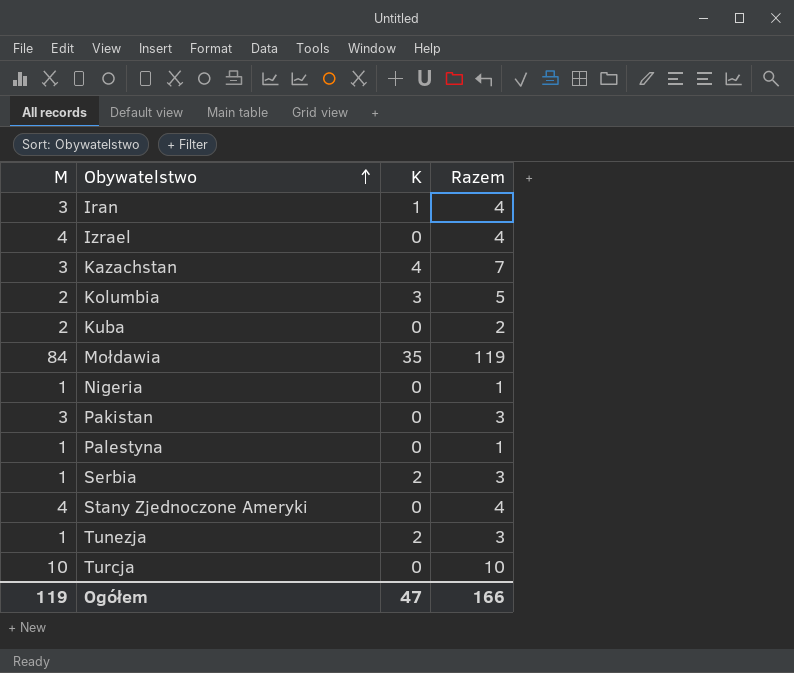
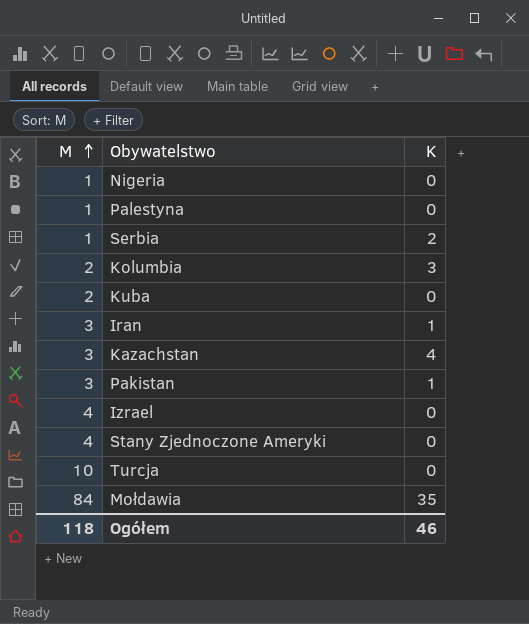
row order: Obywatelstwo ascending -> M ascending
column Razem | formula: [M] + [K] -> none
row Tunezja: 1 | 2 | 3 -> none
Pakistan | K: 0 -> 1
Ogółem | M: 119 -> 118
Ogółem | K: 47 -> 46

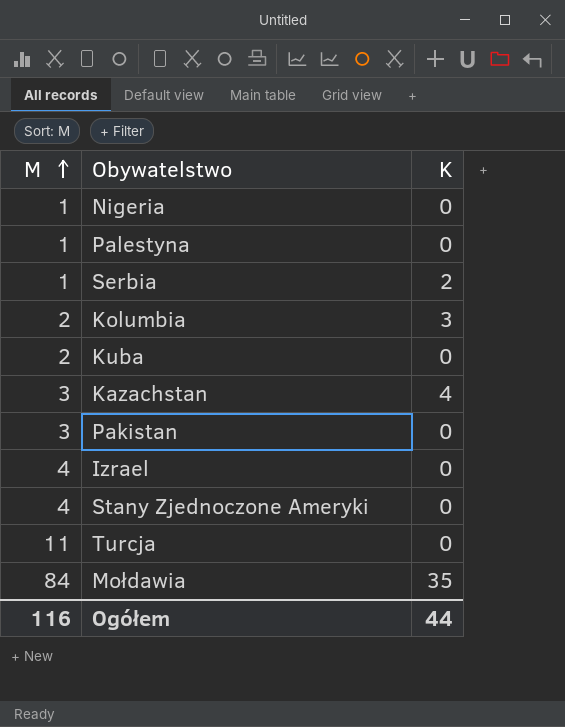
row Iran: 3 | 1 -> none
Pakistan | K: 1 -> 0
Turcja | M: 10 -> 11
Ogółem | M: 118 -> 116
Ogółem | K: 46 -> 44

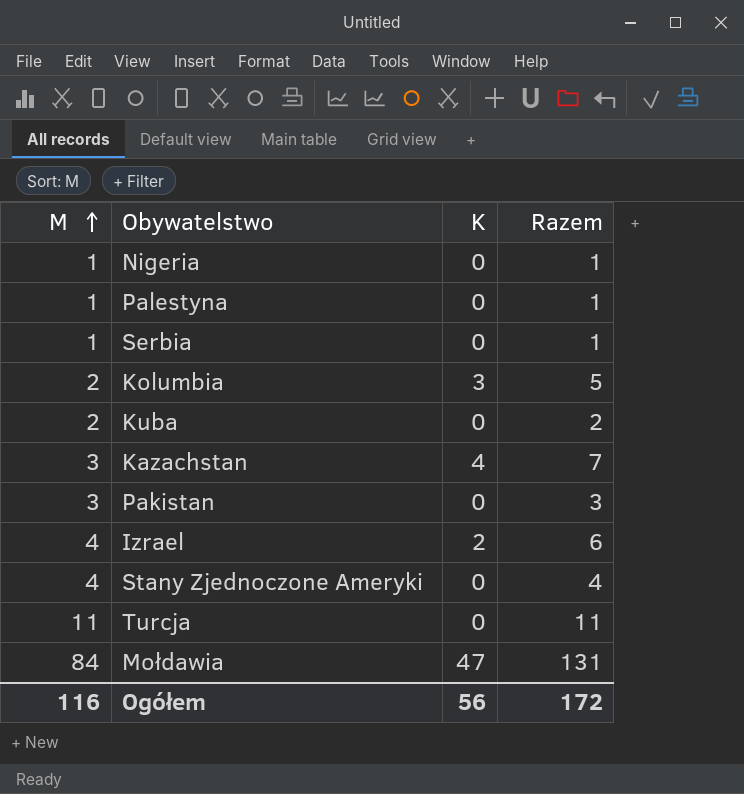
column Razem | formula: none -> [M] + [K]
Serbia | K: 2 -> 0
Izrael | K: 0 -> 2
Mołdawia | K: 35 -> 47
Ogółem | K: 44 -> 56

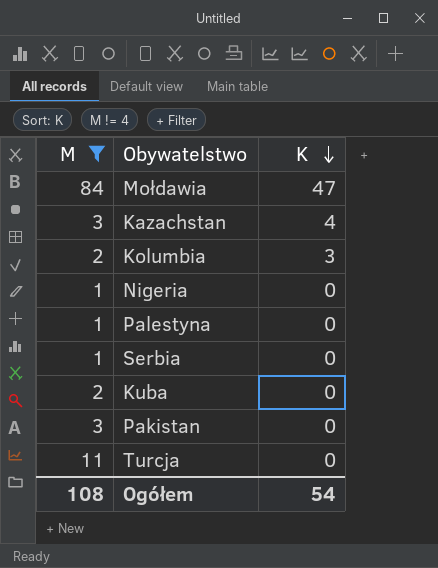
filter: none -> M != 4
row order: M ascending -> K descending
column Razem | formula: [M] + [K] -> none
Ogółem | M: 116 -> 108
Ogółem | K: 56 -> 54

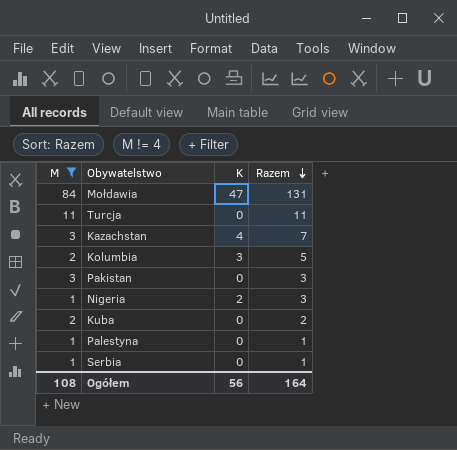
row order: K descending -> Razem descending
column Razem | formula: none -> [M] + [K]
Nigeria | K: 0 -> 2
Ogółem | K: 54 -> 56

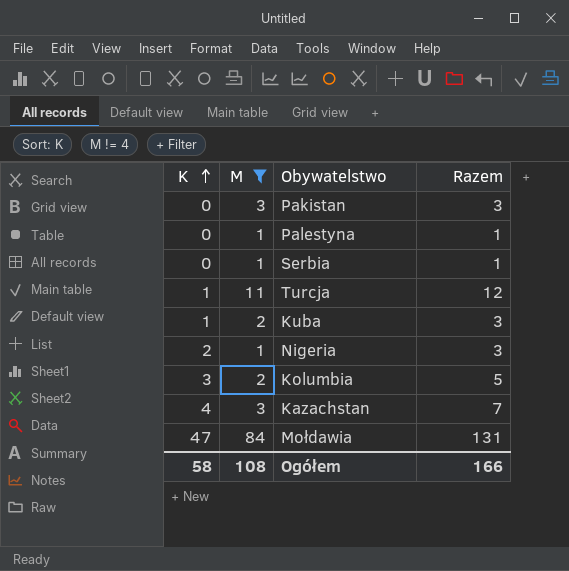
row order: Razem descending -> K ascending
column K | position: 3 -> 1
Turcja | K: 0 -> 1
Turcja | Razem: 11 -> 12
Kuba | K: 0 -> 1
Kuba | Razem: 2 -> 3
Ogółem | K: 56 -> 58
Ogółem | Razem: 164 -> 166

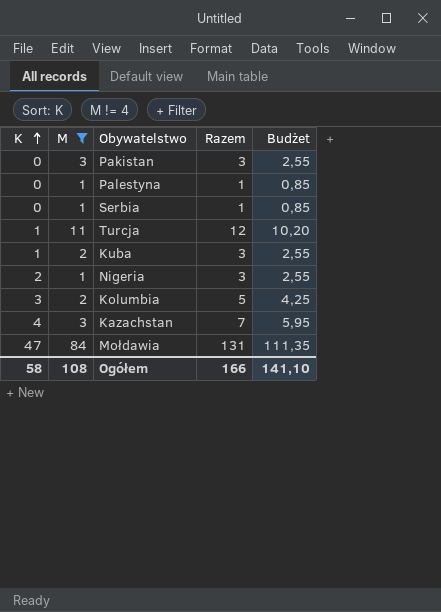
column Budżet | formula: none -> [Razem] * 0,85

